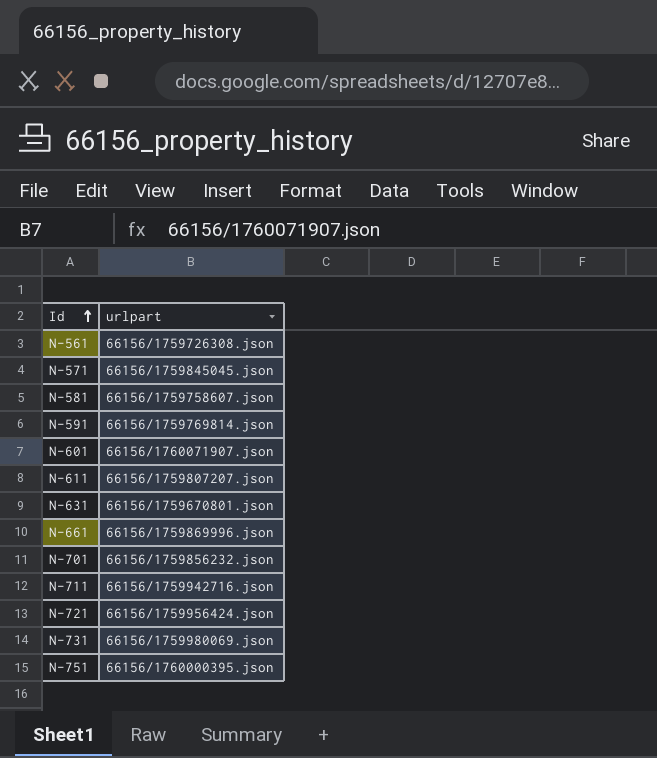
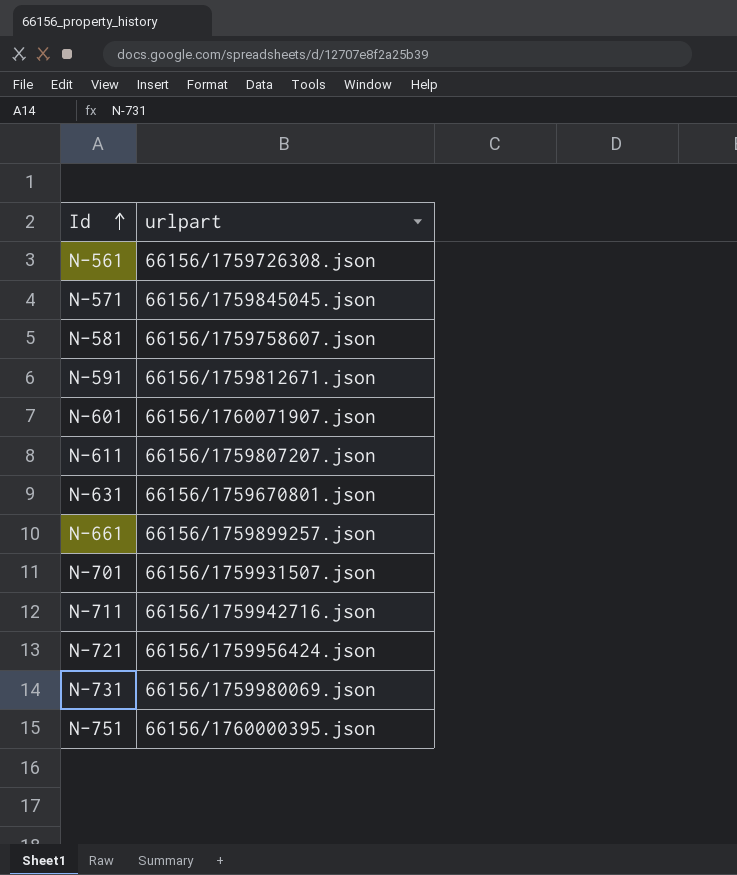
N-591 | urlpart: 66156/1759769814.json -> 66156/1759812671.json
N-661 | urlpart: 66156/1759869996.json -> 66156/1759899257.json
N-701 | urlpart: 66156/1759856232.json -> 66156/1759931507.json

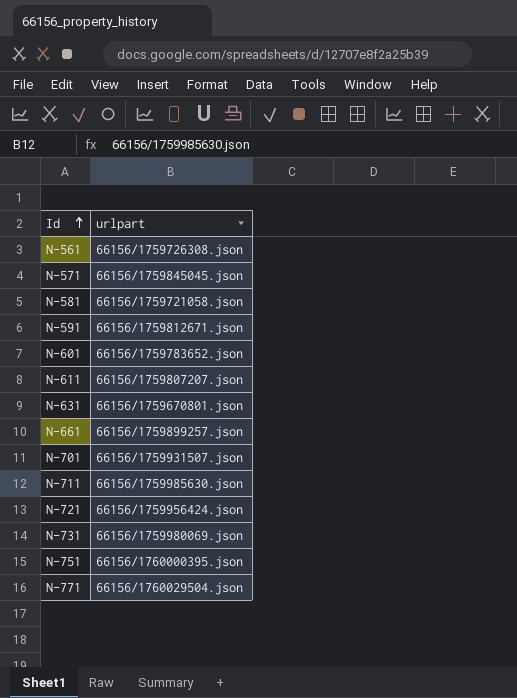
N-581 | urlpart: 66156/1759758607.json -> 66156/1759721058.json
N-601 | urlpart: 66156/1760071907.json -> 66156/1759783652.json
N-711 | urlpart: 66156/1759942716.json -> 66156/1759985630.json
row N-771: none -> 66156/1760029504.json

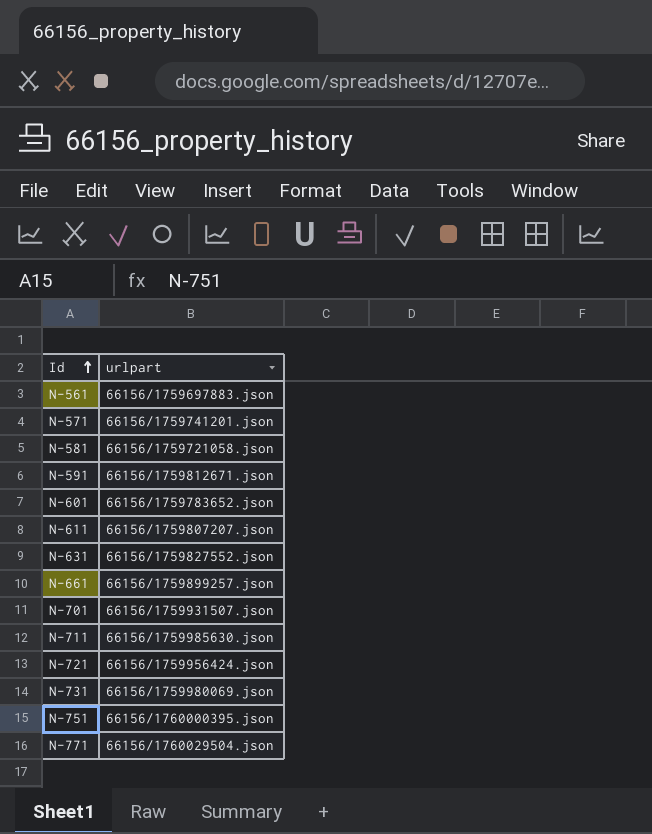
N-561 | urlpart: 66156/1759726308.json -> 66156/1759697883.json
N-571 | urlpart: 66156/1759845045.json -> 66156/1759741201.json
N-631 | urlpart: 66156/1759670801.json -> 66156/1759827552.json

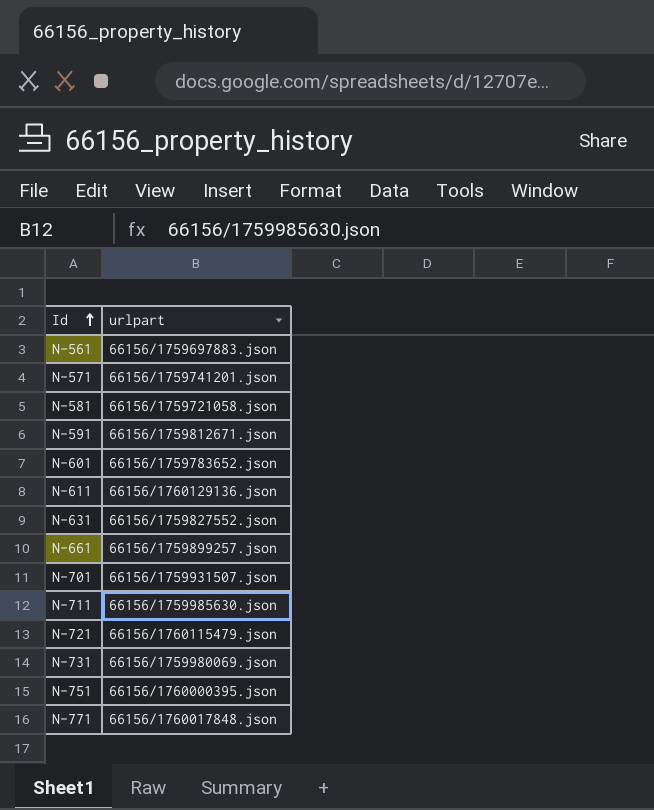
N-611 | urlpart: 66156/1759807207.json -> 66156/1760129136.json
N-721 | urlpart: 66156/1759956424.json -> 66156/1760115479.json
N-771 | urlpart: 66156/1760029504.json -> 66156/1760017848.json

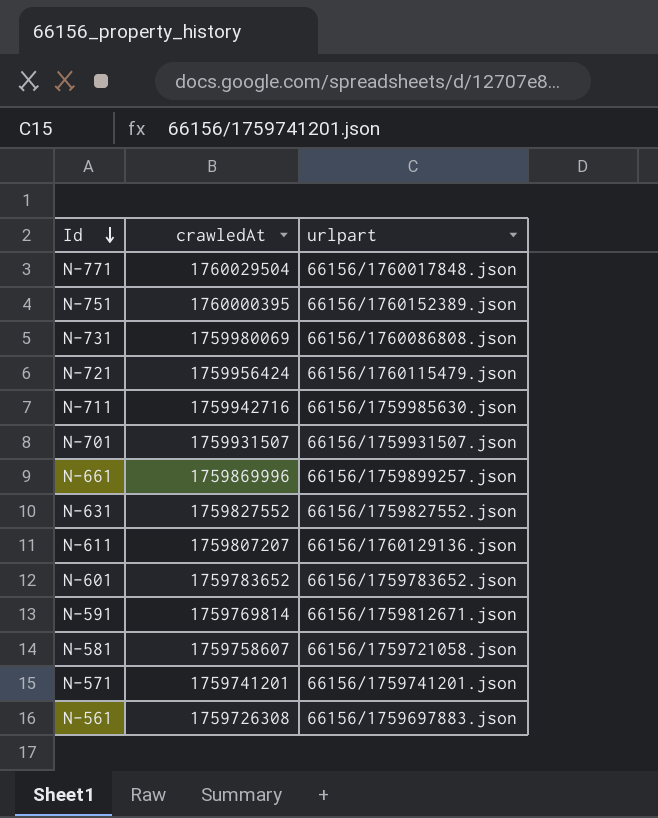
row order: Id ascending -> Id descending
column crawledAt | position: none -> 2
N-751 | urlpart: 66156/1760000395.json -> 66156/1760152389.json
N-731 | urlpart: 66156/1759980069.json -> 66156/1760086808.json

